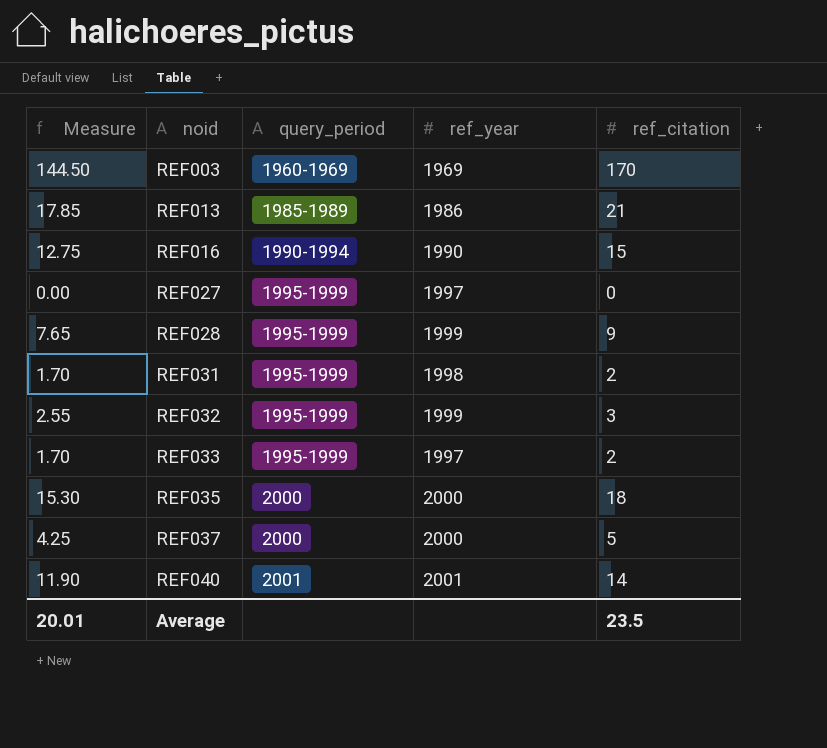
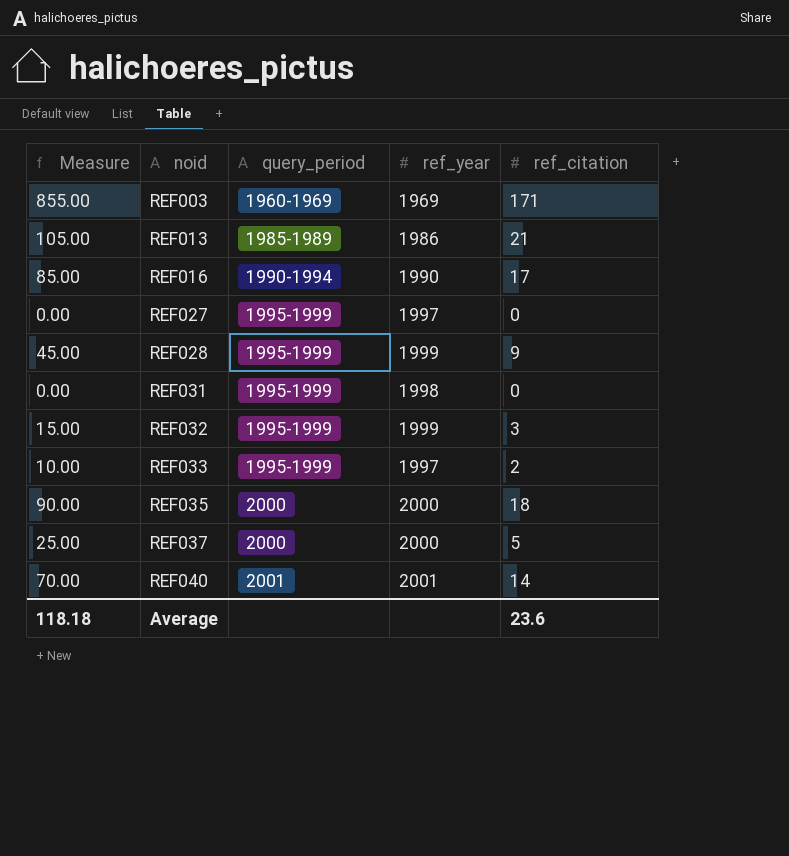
column Measure | formula: [ref_citation] * 0.85 -> [ref_citation] * 5
REF003 | ref_citation: 170 -> 171
REF016 | ref_citation: 15 -> 17
REF031 | ref_citation: 2 -> 0
Average | Measure: 20.01 -> 118.18
Average | ref_citation: 23.5 -> 23.6

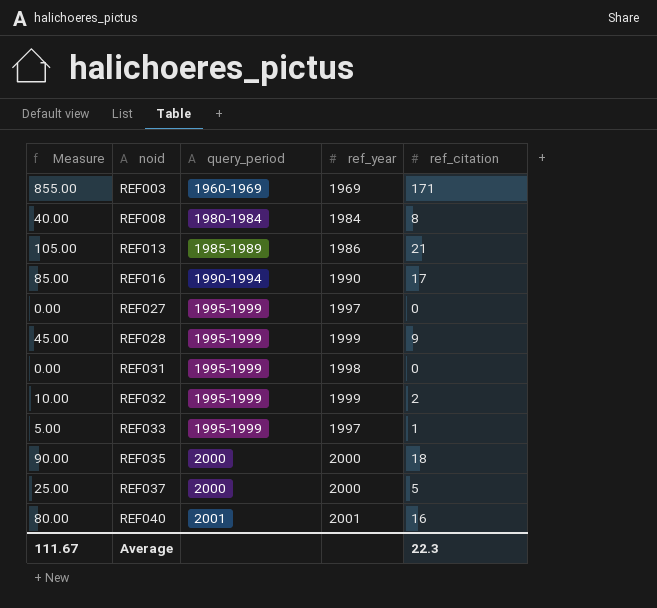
row REF008: none -> 40.00 | 1980-1984 | 1984 | 8
REF032 | Measure: 15.00 -> 10.00
REF032 | ref_citation: 3 -> 2
REF033 | Measure: 10.00 -> 5.00
REF033 | ref_citation: 2 -> 1
REF040 | Measure: 70.00 -> 80.00
REF040 | ref_citation: 14 -> 16
Average | Measure: 118.18 -> 111.67
Average | ref_citation: 23.6 -> 22.3

